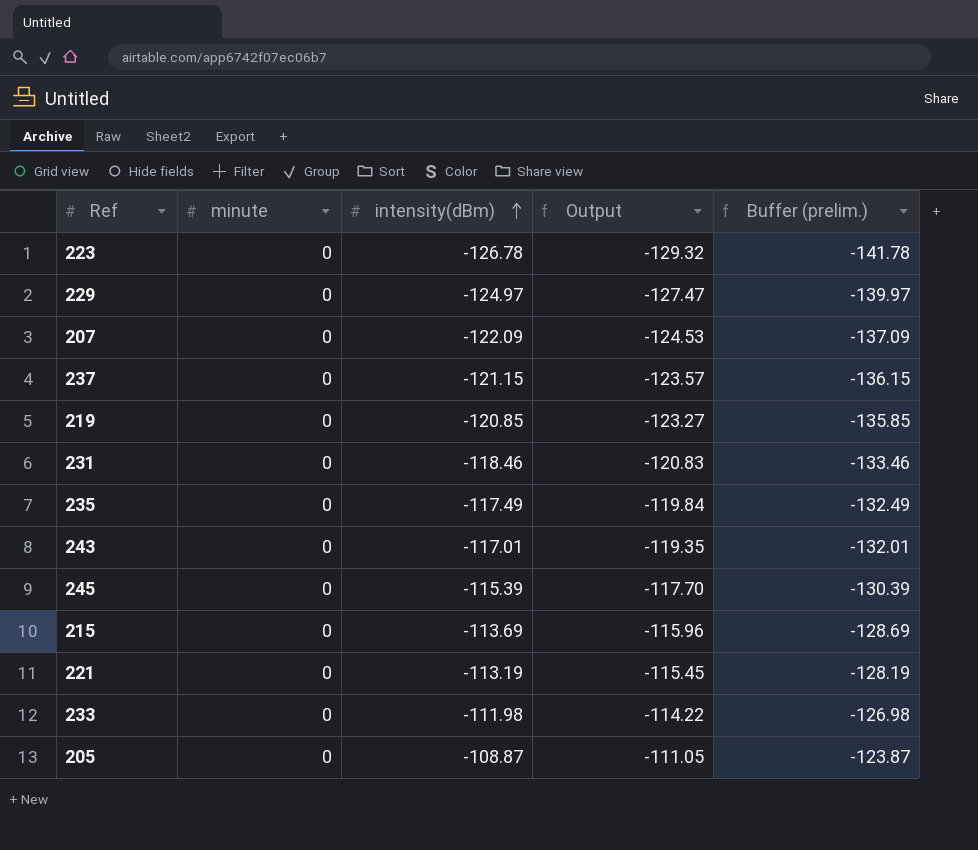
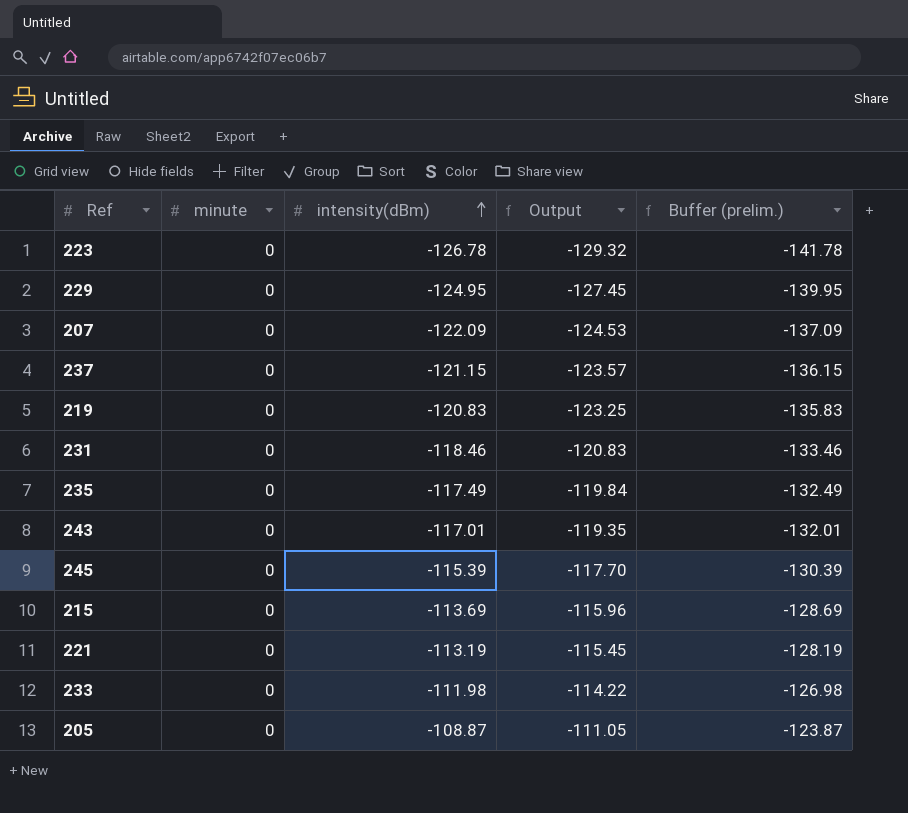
229 | intensity(dBm): -124.97 -> -124.95
229 | Output: -127.47 -> -127.45
229 | Buffer (prelim.): -139.97 -> -139.95
219 | intensity(dBm): -120.85 -> -120.83
219 | Output: -123.27 -> -123.25
219 | Buffer (prelim.): -135.85 -> -135.83

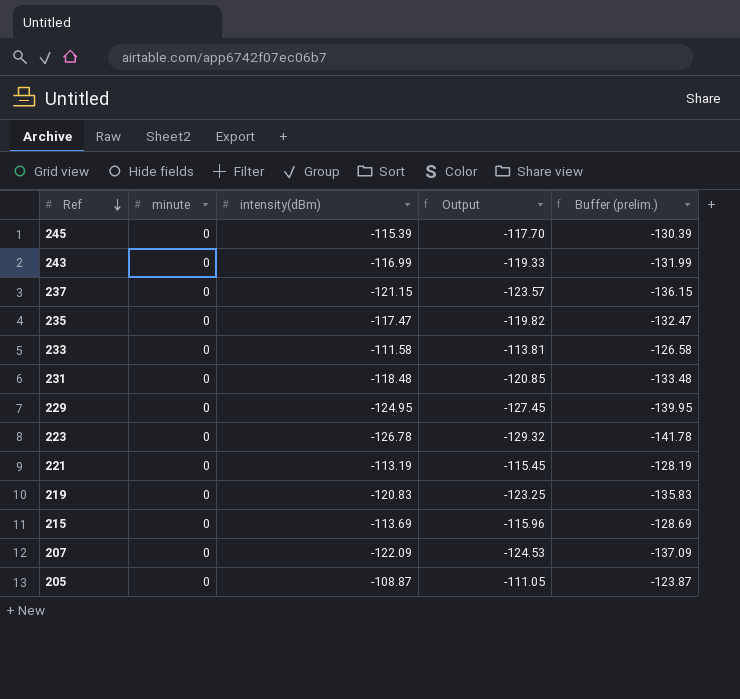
row order: intensity(dBm) ascending -> Ref descending
243 | intensity(dBm): -117.01 -> -116.99
243 | Output: -119.35 -> -119.33
243 | Buffer (prelim.): -132.01 -> -131.99
235 | intensity(dBm): -117.49 -> -117.47
235 | Output: -119.84 -> -119.82
235 | Buffer (prelim.): -132.49 -> -132.47
233 | intensity(dBm): -111.98 -> -111.58
233 | Output: -114.22 -> -113.81
233 | Buffer (prelim.): -126.98 -> -126.58
231 | intensity(dBm): -118.46 -> -118.48
231 | Output: -120.83 -> -120.85
231 | Buffer (prelim.): -133.46 -> -133.48

